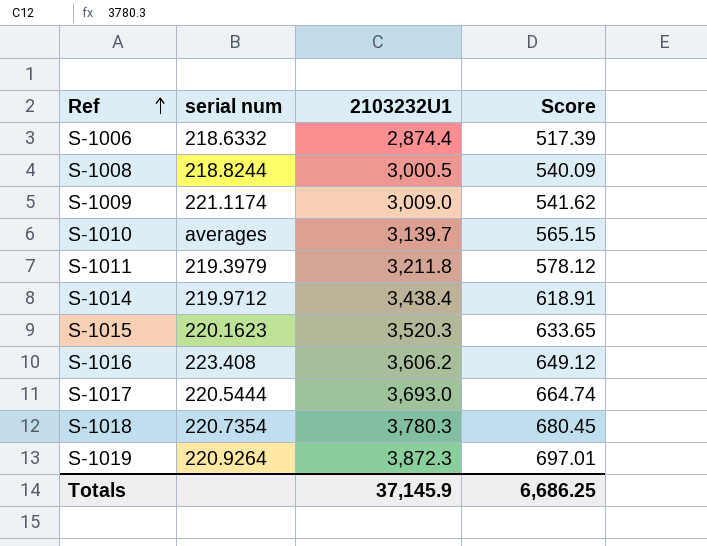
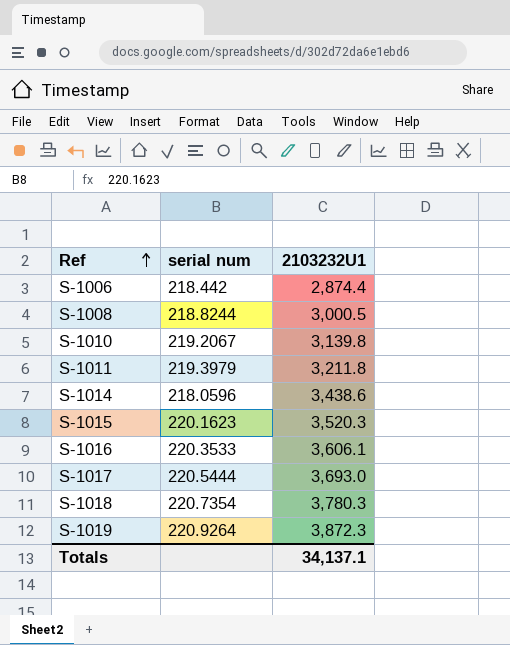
column Score | formula: [2103232U1] * 0.18 -> none
row S-1009: 221.1174 | 3,009.0 | 541.62 -> none
S-1006 | serial num: 218.6332 -> 218.442
S-1010 | serial num: averages -> 219.2067
S-1010 | 2103232U1: 3,139.7 -> 3,139.8
S-1014 | serial num: 219.9712 -> 218.0596
S-1014 | 2103232U1: 3,438.4 -> 3,438.6
S-1016 | serial num: 223.408 -> 220.3533
S-1016 | 2103232U1: 3,606.2 -> 3,606.1
Totals | 2103232U1: 37,145.9 -> 34,137.1

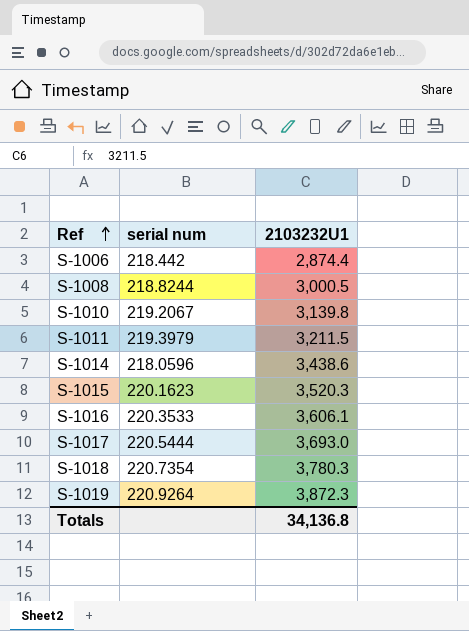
S-1011 | 2103232U1: 3,211.8 -> 3,211.5
Totals | 2103232U1: 34,137.1 -> 34,136.8

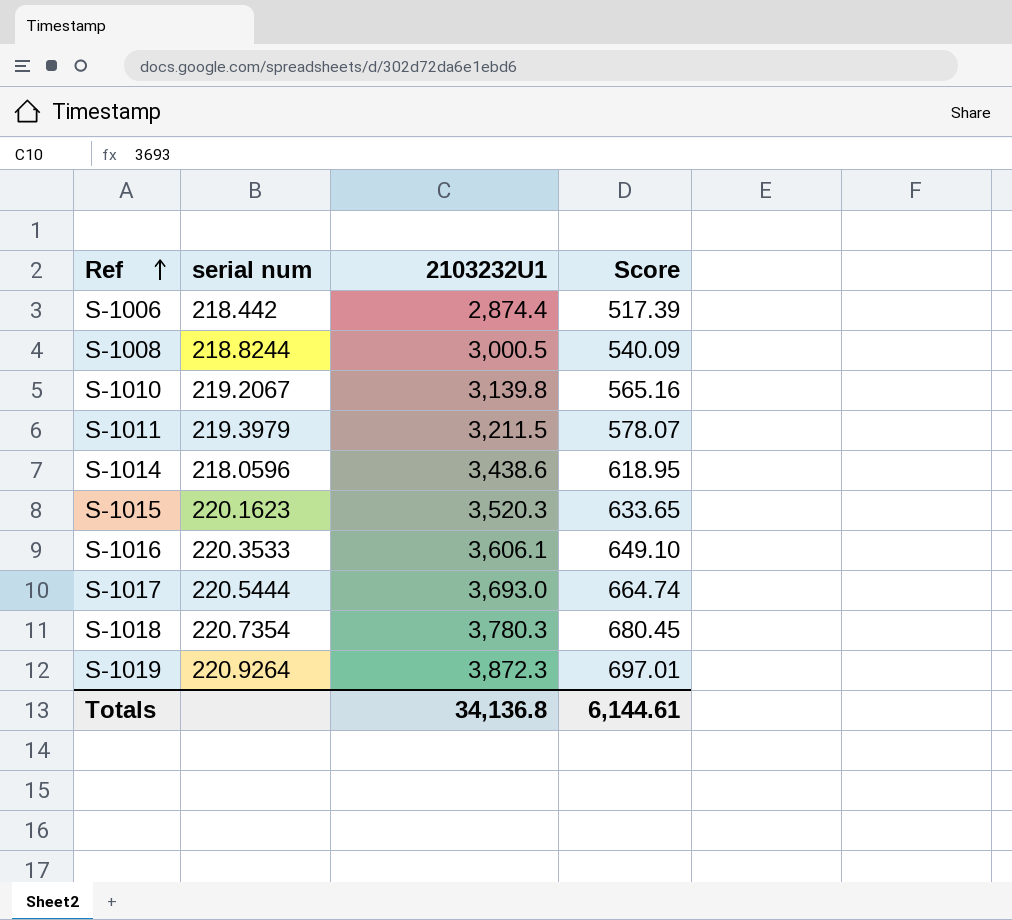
column Score | formula: none -> [2103232U1] * 0.18

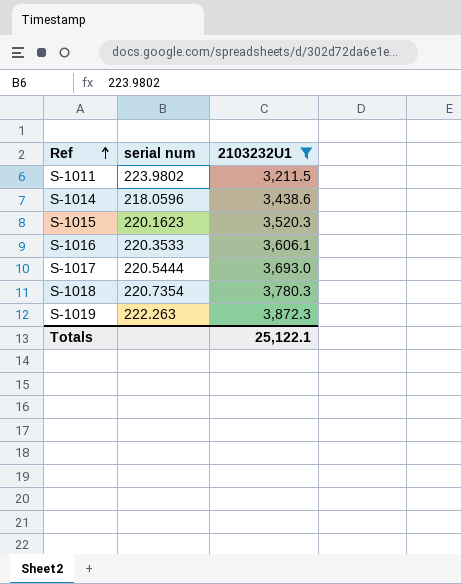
filter: none -> 2103232U1 >= 3,211.5
column Score | formula: [2103232U1] * 0.18 -> none
S-1011 | serial num: 219.3979 -> 223.9802
S-1019 | serial num: 220.9264 -> 222.263
Totals | 2103232U1: 34,136.8 -> 25,122.1

